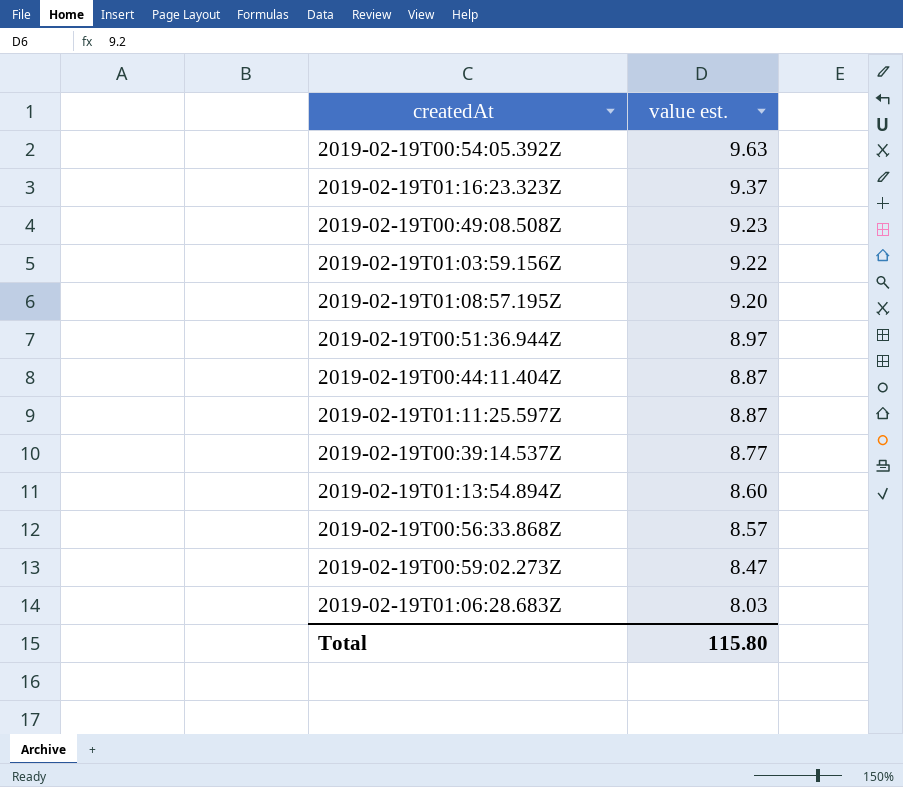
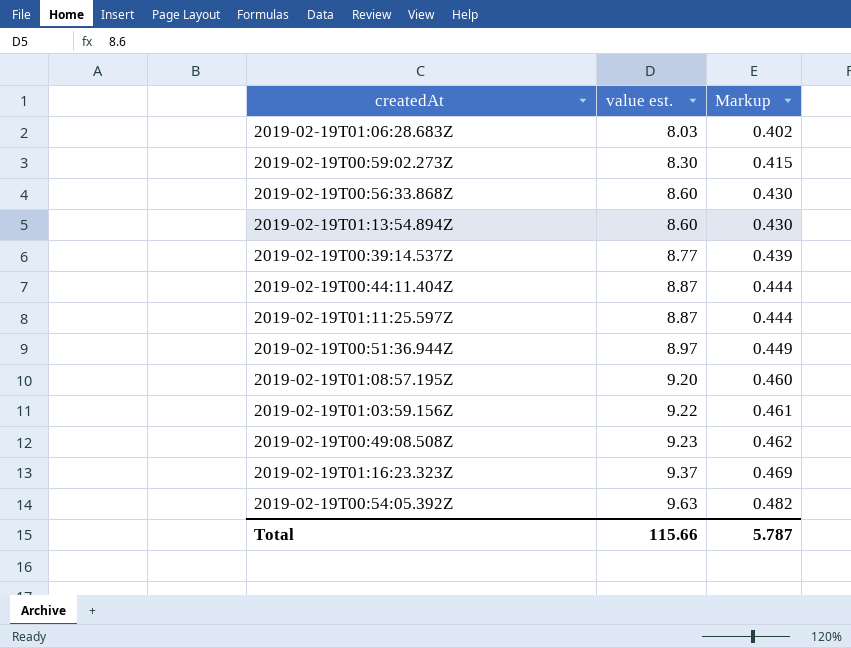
row order: value est. descending -> value est. ascending
column Markup | formula: none -> [value est.] * 0.05
2019-02-19T00:59:02.273Z | value est.: 8.47 -> 8.30
2019-02-19T00:56:33.868Z | value est.: 8.57 -> 8.60
Total | value est.: 115.80 -> 115.66

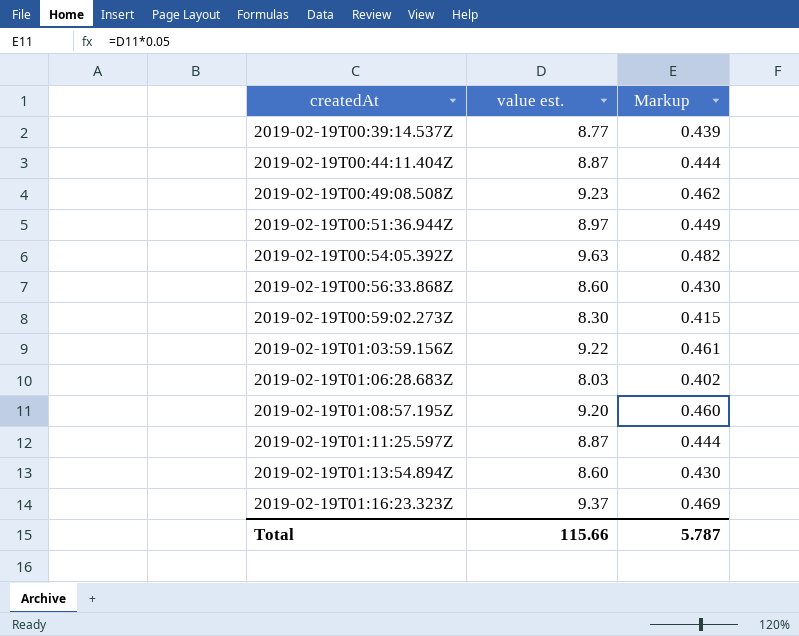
row order: value est. ascending -> createdAt ascending

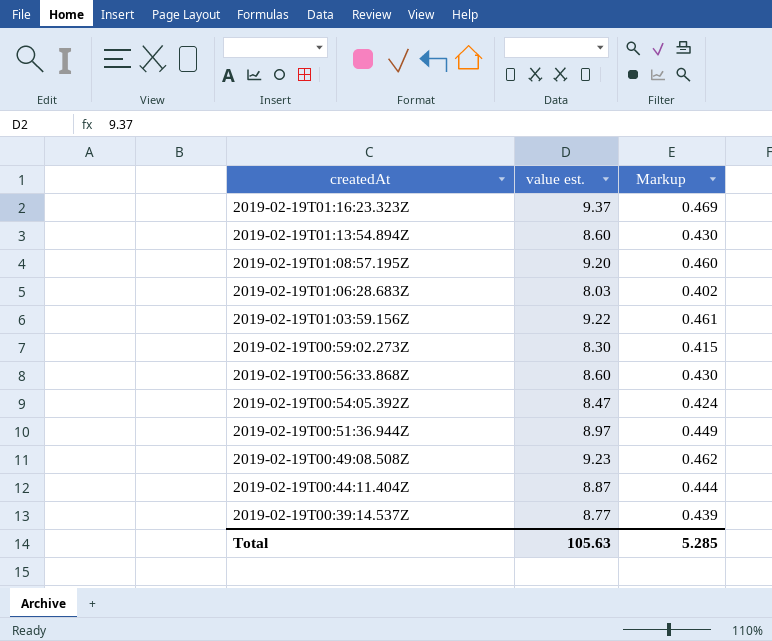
row order: createdAt ascending -> createdAt descending
row 2019-02-19T01:11:25.597Z: 8.87 | 0.444 -> none
2019-02-19T00:54:05.392Z | value est.: 9.63 -> 8.47
2019-02-19T00:54:05.392Z | Markup: 0.482 -> 0.424
Total | value est.: 115.66 -> 105.63
Total | Markup: 5.787 -> 5.285

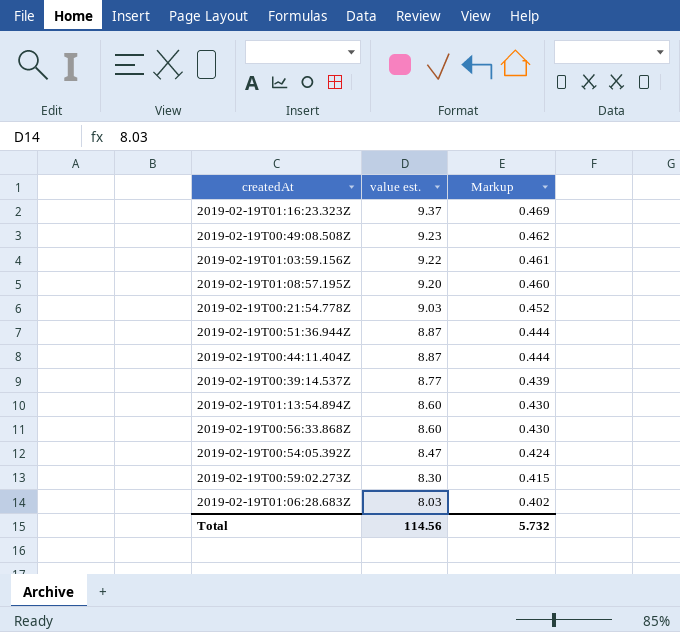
row order: createdAt descending -> value est. descending
row 2019-02-19T00:21:54.778Z: none -> 9.03 | 0.452
2019-02-19T00:51:36.944Z | value est.: 8.97 -> 8.87
2019-02-19T00:51:36.944Z | Markup: 0.449 -> 0.444
Total | value est.: 105.63 -> 114.56
Total | Markup: 5.285 -> 5.732

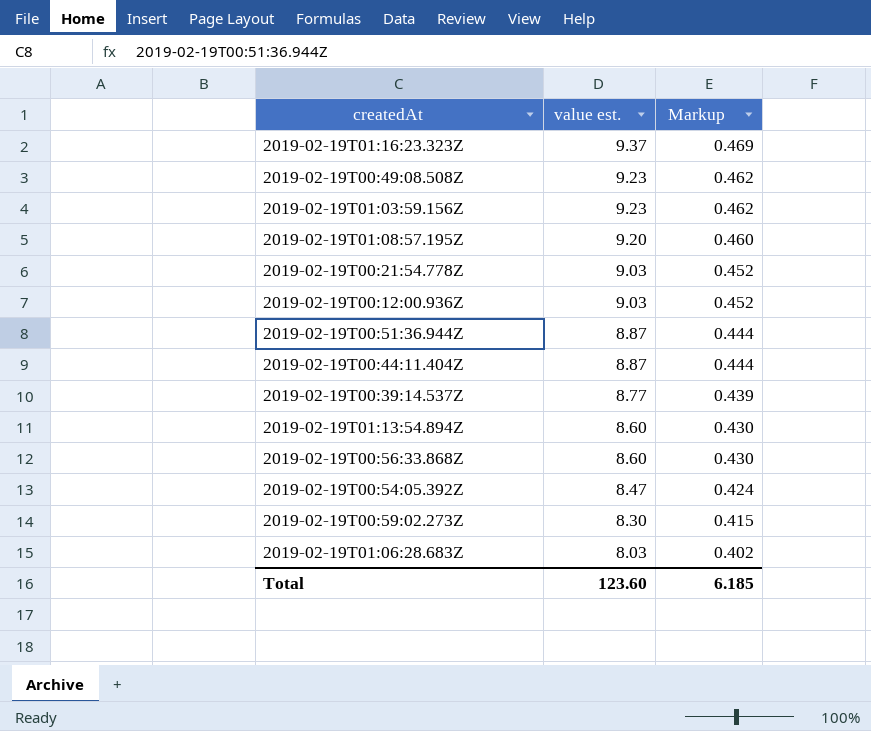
2019-02-19T01:03:59.156Z | value est.: 9.22 -> 9.23
2019-02-19T01:03:59.156Z | Markup: 0.461 -> 0.462
row 2019-02-19T00:12:00.936Z: none -> 9.03 | 0.452
Total | value est.: 114.56 -> 123.60
Total | Markup: 5.732 -> 6.185

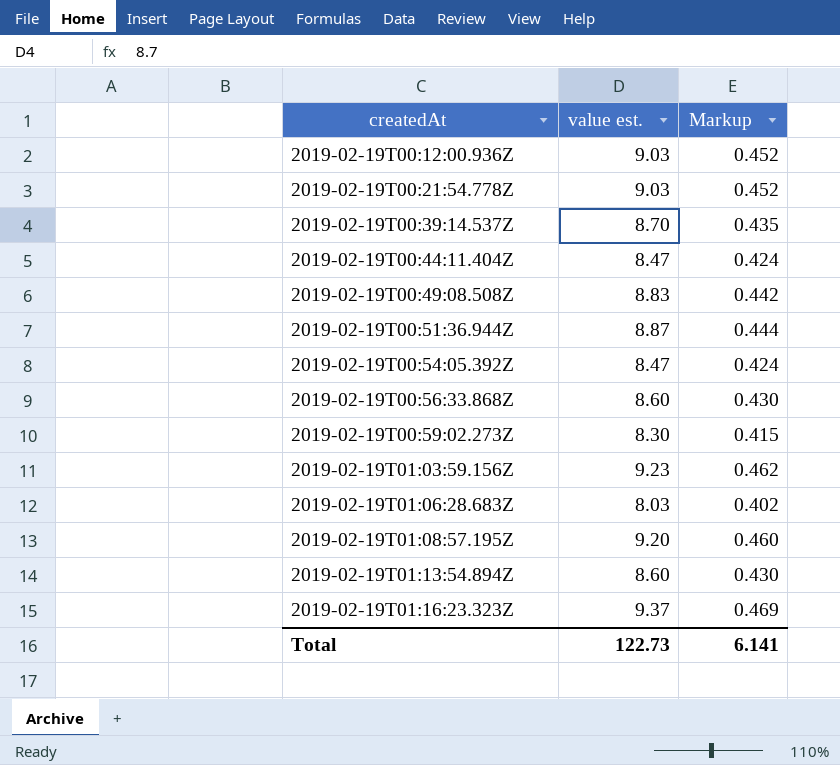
row order: value est. descending -> createdAt ascending
2019-02-19T00:39:14.537Z | value est.: 8.77 -> 8.70
2019-02-19T00:39:14.537Z | Markup: 0.439 -> 0.435
2019-02-19T00:44:11.404Z | value est.: 8.87 -> 8.47
2019-02-19T00:44:11.404Z | Markup: 0.444 -> 0.424
2019-02-19T00:49:08.508Z | value est.: 9.23 -> 8.83
2019-02-19T00:49:08.508Z | Markup: 0.462 -> 0.442
Total | value est.: 123.60 -> 122.73
Total | Markup: 6.185 -> 6.141

